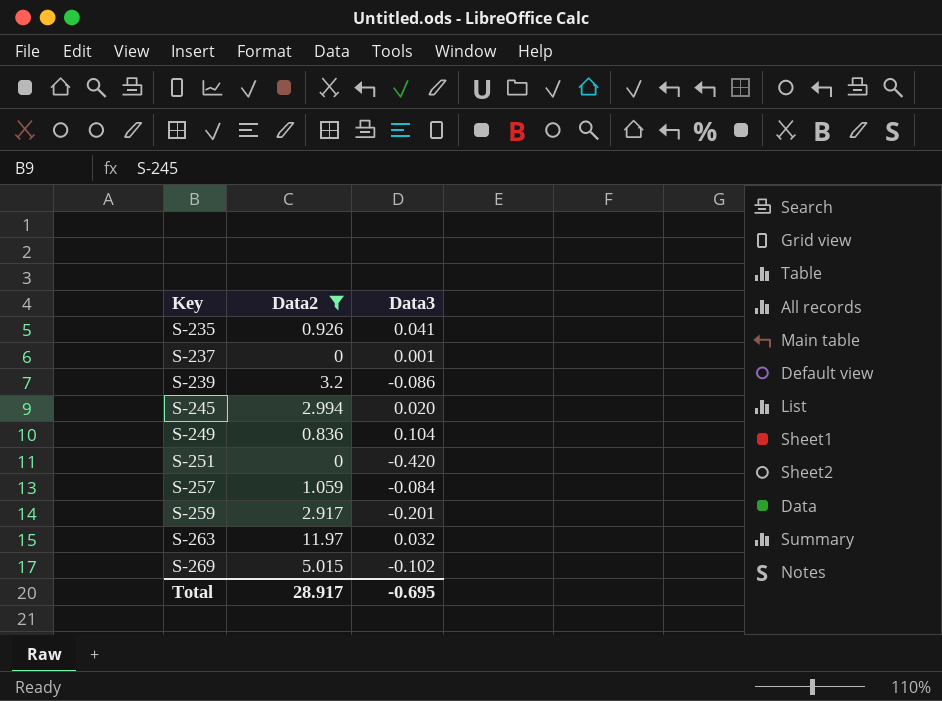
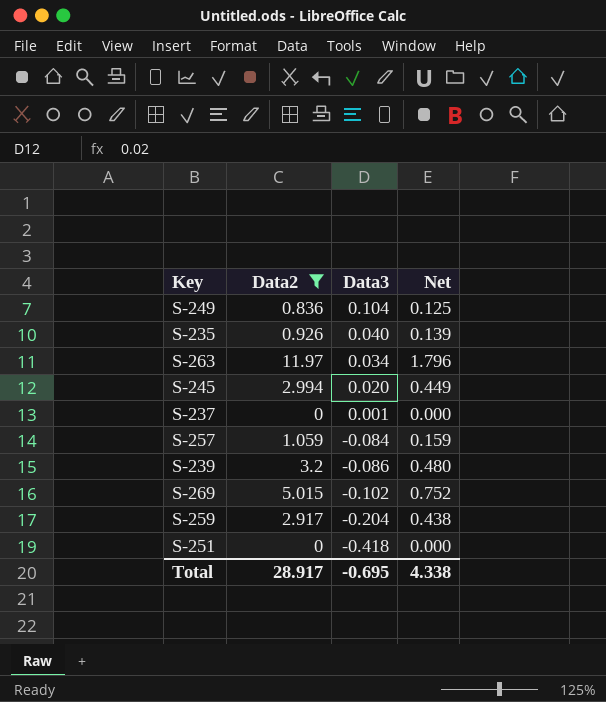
row order: Key ascending -> Data3 descending
column Net | formula: none -> [Data2] * 0.15
S-235 | Data3: 0.041 -> 0.040
S-263 | Data3: 0.032 -> 0.034
S-259 | Data3: -0.201 -> -0.204
S-251 | Data3: -0.420 -> -0.418

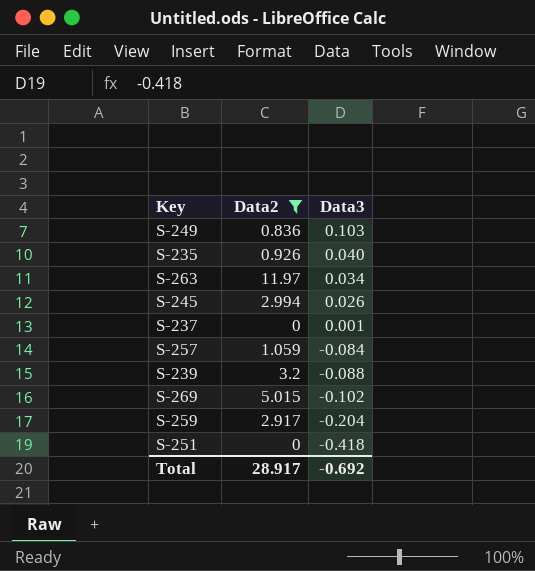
column Net | formula: [Data2] * 0.15 -> none
S-249 | Data3: 0.104 -> 0.103
S-245 | Data3: 0.020 -> 0.026
S-239 | Data3: -0.086 -> -0.088
Total | Data3: -0.695 -> -0.692

